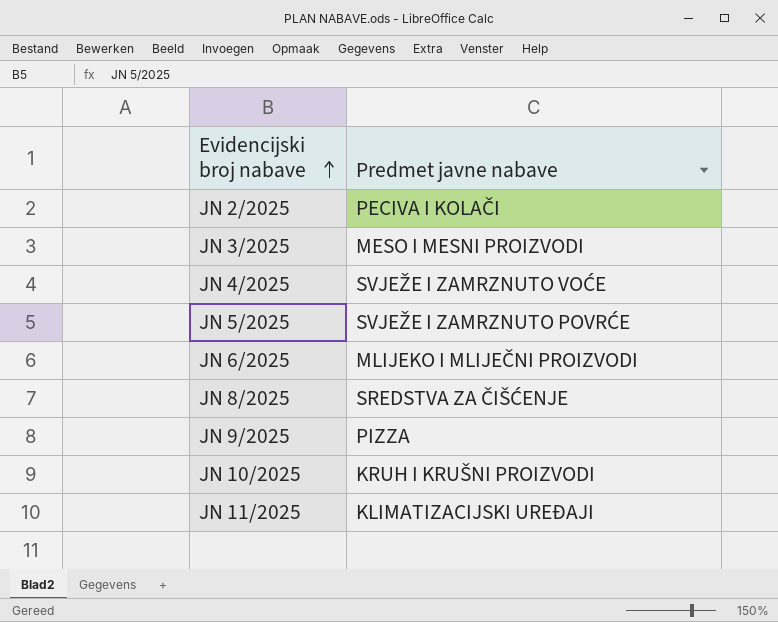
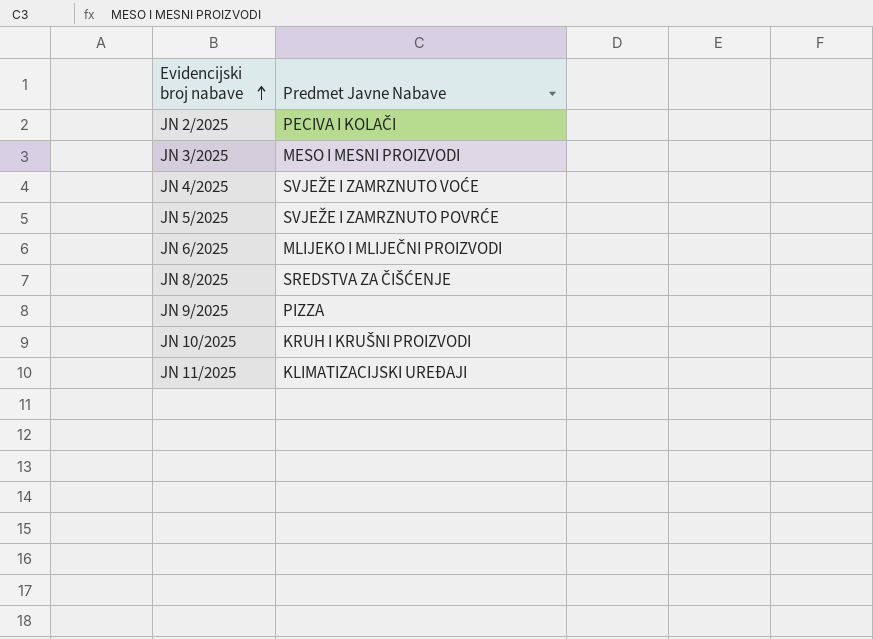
column name: Predmet javne nabave -> Predmet Javne Nabave

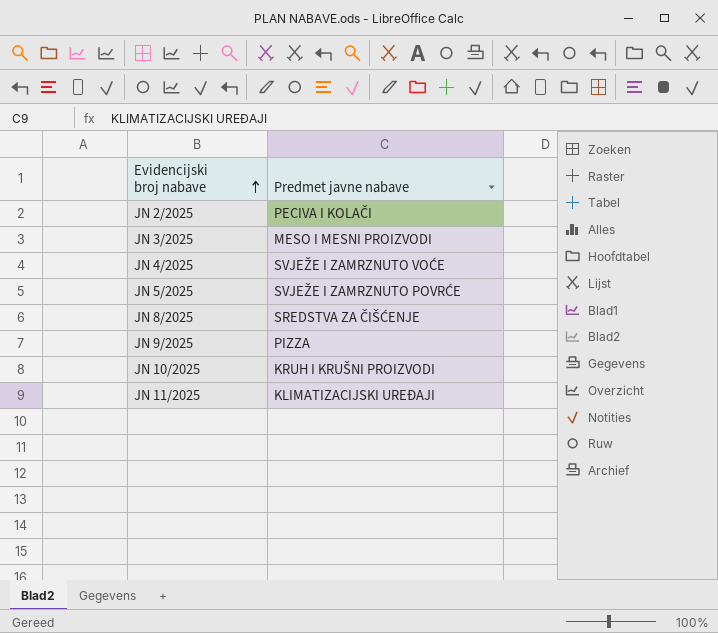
column name: Predmet Javne Nabave -> Predmet javne nabave
row JN 6/2025: MLIJEKO I MLIJEČNI PROIZVODI -> none

